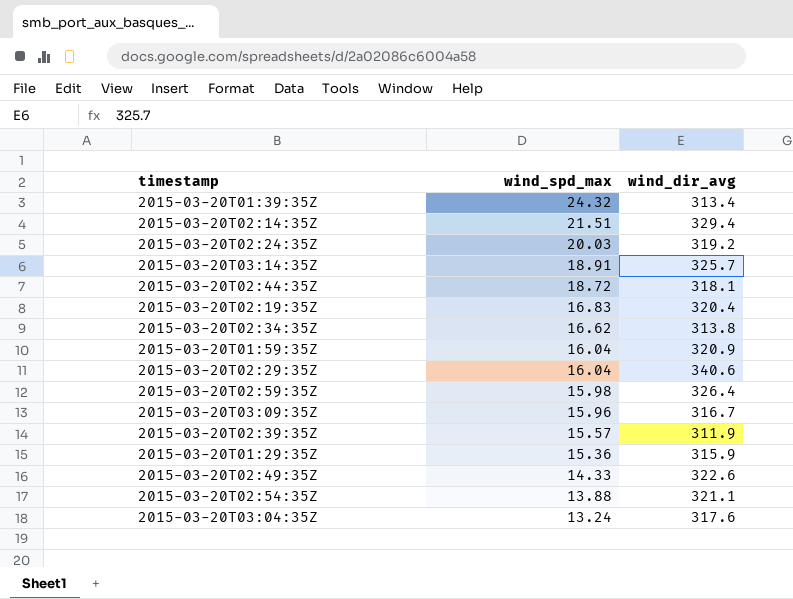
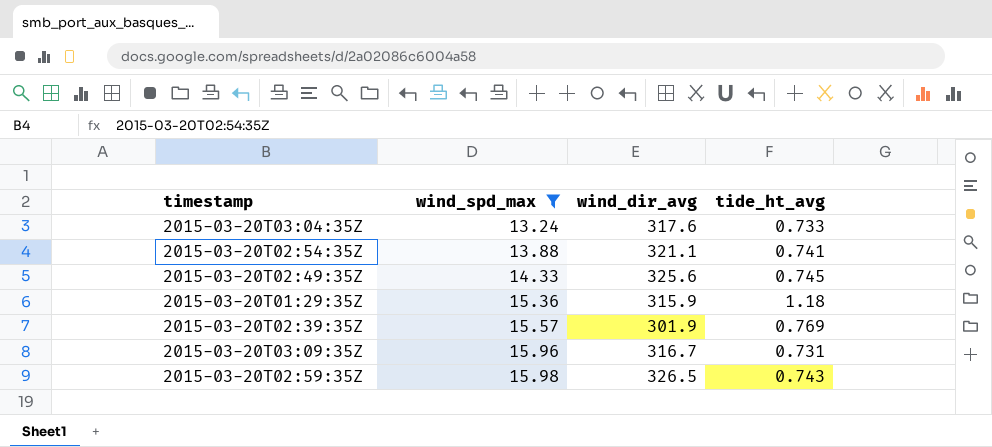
filter: none -> wind_spd_max <= 15.98
row order: wind_spd_max descending -> wind_spd_max ascending
column tide_ht_avg | position: none -> 4
2015-03-20T02:49:35Z | wind_dir_avg: 322.6 -> 325.6
2015-03-20T02:39:35Z | wind_dir_avg: 311.9 -> 301.9
2015-03-20T02:59:35Z | wind_dir_avg: 326.4 -> 326.5

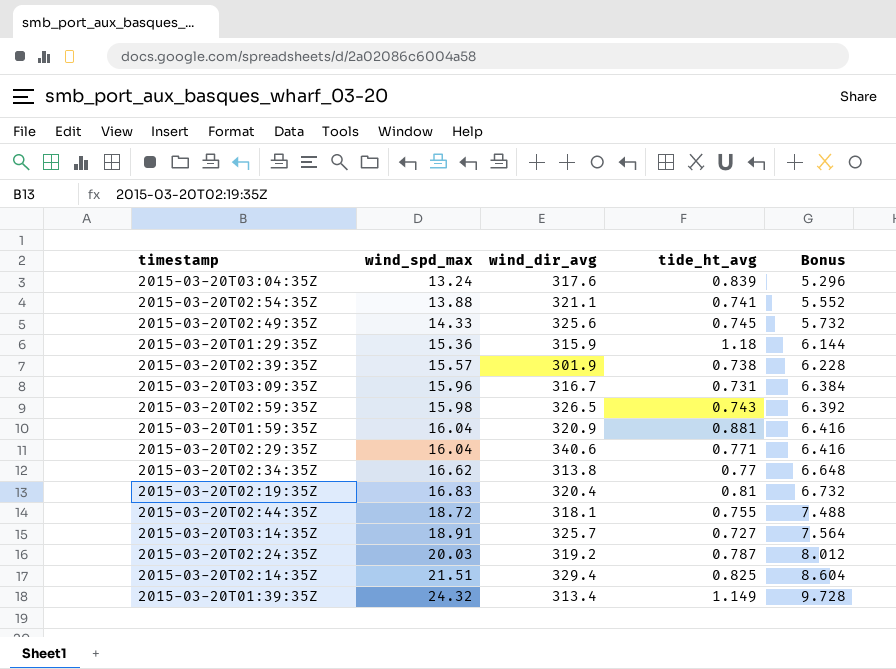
filter: wind_spd_max <= 15.98 -> none
column Bonus | formula: none -> [wind_spd_max] * 0.4
2015-03-20T03:04:35Z | tide_ht_avg: 0.733 -> 0.839
2015-03-20T02:39:35Z | tide_ht_avg: 0.769 -> 0.738

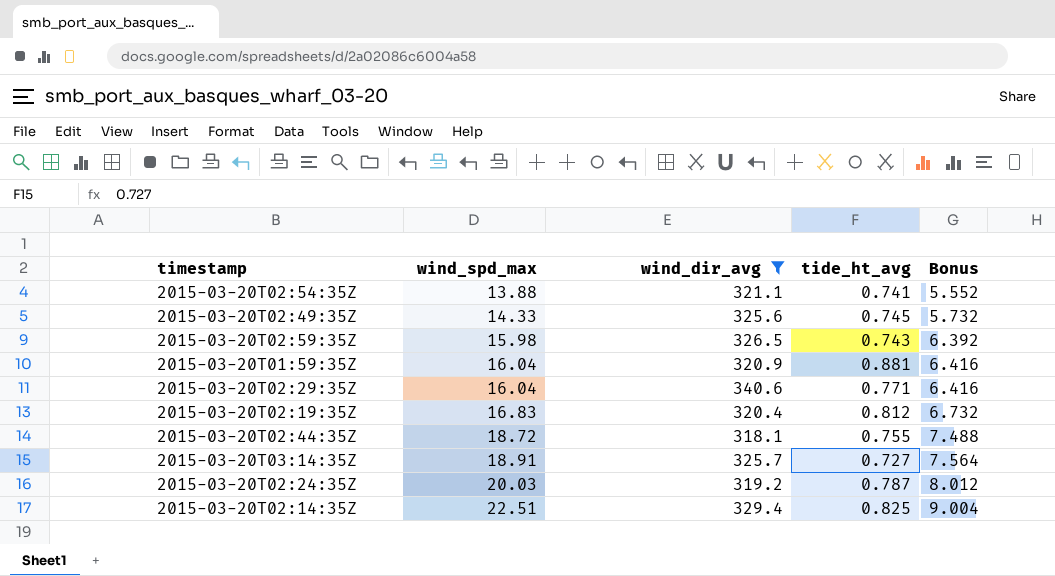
filter: none -> wind_dir_avg >= 318.1
2015-03-20T02:19:35Z | tide_ht_avg: 0.81 -> 0.812
2015-03-20T02:14:35Z | wind_spd_max: 21.51 -> 22.51
2015-03-20T02:14:35Z | Bonus: 8.604 -> 9.004

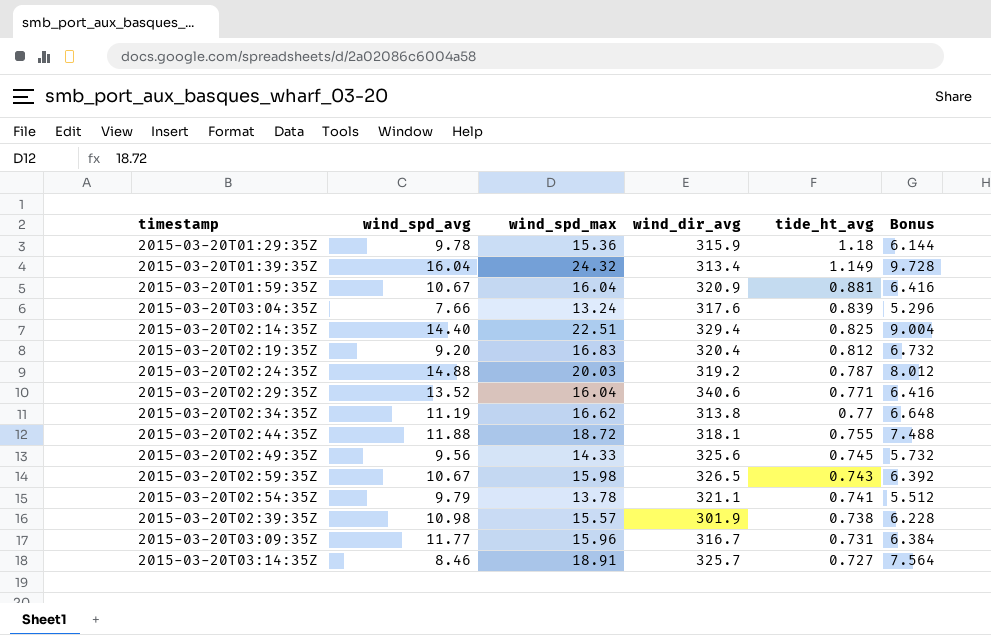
filter: wind_dir_avg >= 318.1 -> none
row order: wind_spd_max ascending -> tide_ht_avg descending
column wind_spd_avg | position: none -> 2
2015-03-20T02:54:35Z | wind_spd_max: 13.88 -> 13.78
2015-03-20T02:54:35Z | Bonus: 5.552 -> 5.512

